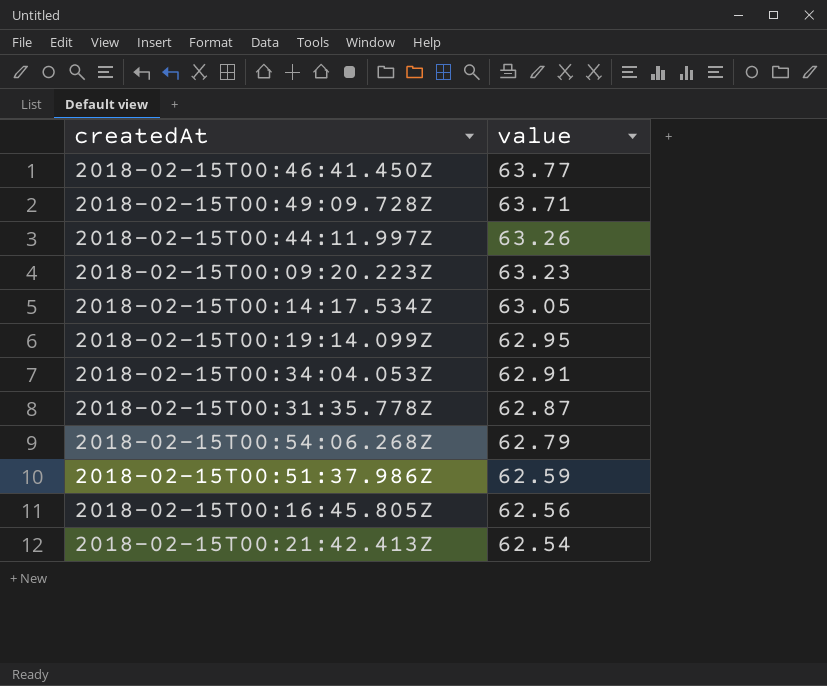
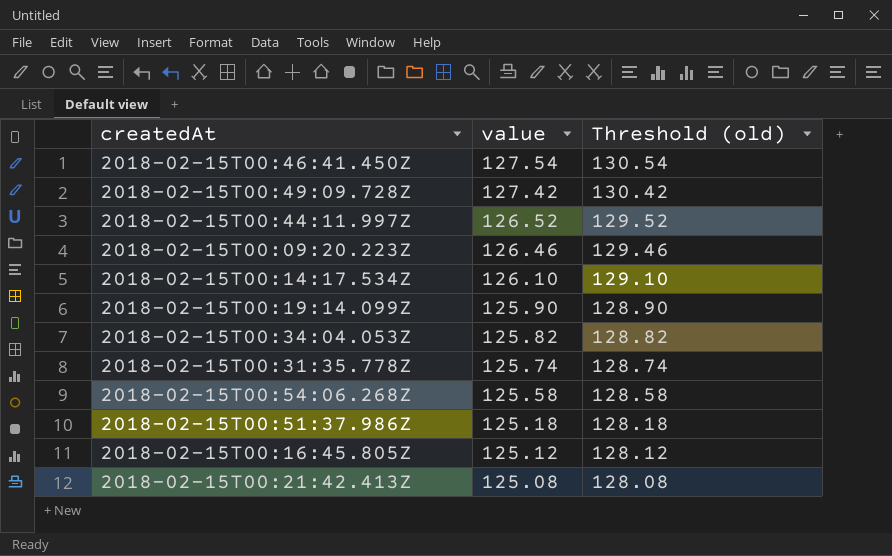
column Threshold (old) | formula: none -> [value] + 3
2018-02-15T00:46:41.450Z | value: 63.77 -> 127.54
2018-02-15T00:49:09.728Z | value: 63.71 -> 127.42
2018-02-15T00:44:11.997Z | value: 63.26 -> 126.52
2018-02-15T00:09:20.223Z | value: 63.23 -> 126.46
2018-02-15T00:14:17.534Z | value: 63.05 -> 126.10
2018-02-15T00:19:14.099Z | value: 62.95 -> 125.90
2018-02-15T00:34:04.053Z | value: 62.91 -> 125.82
2018-02-15T00:31:35.778Z | value: 62.87 -> 125.74
2018-02-15T00:54:06.268Z | value: 62.79 -> 125.58
2018-02-15T00:51:37.986Z | value: 62.59 -> 125.18
2018-02-15T00:16:45.805Z | value: 62.56 -> 125.12
2018-02-15T00:21:42.413Z | value: 62.54 -> 125.08

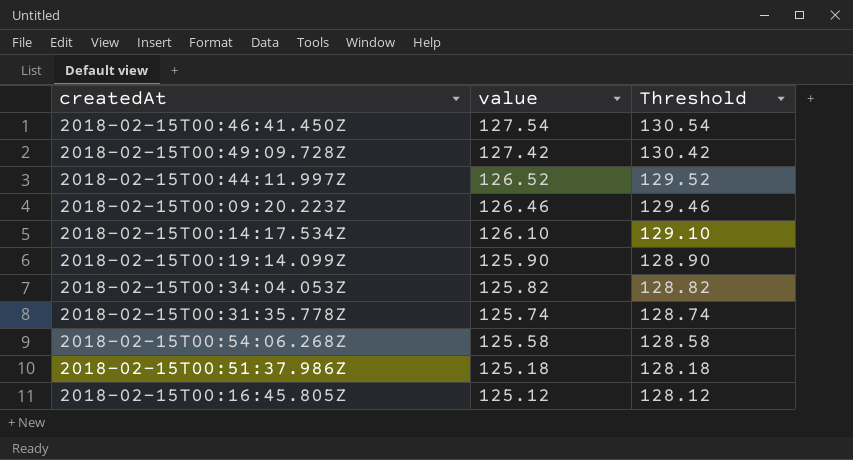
column name: Threshold (old) -> Threshold
row 2018-02-15T00:21:42.413Z: 125.08 | 128.08 -> none

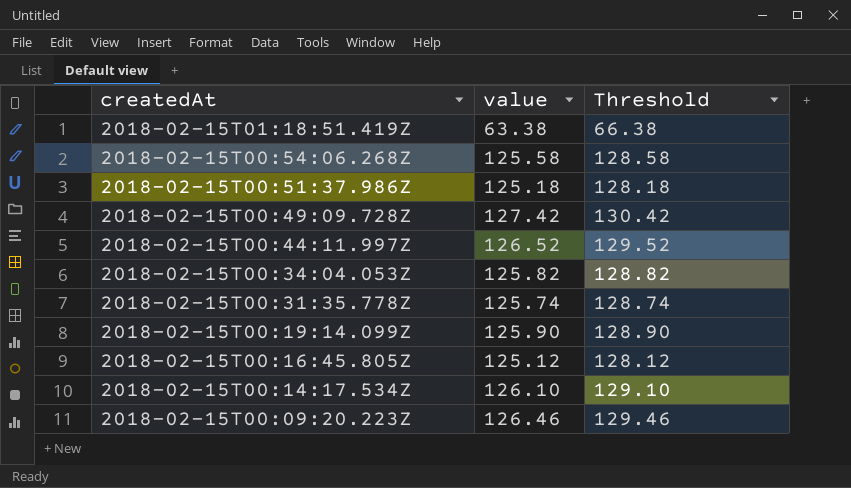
row order: value descending -> createdAt descending
row 2018-02-15T00:46:41.450Z: 127.54 | 130.54 -> none
row 2018-02-15T01:18:51.419Z: none -> 63.38 | 66.38

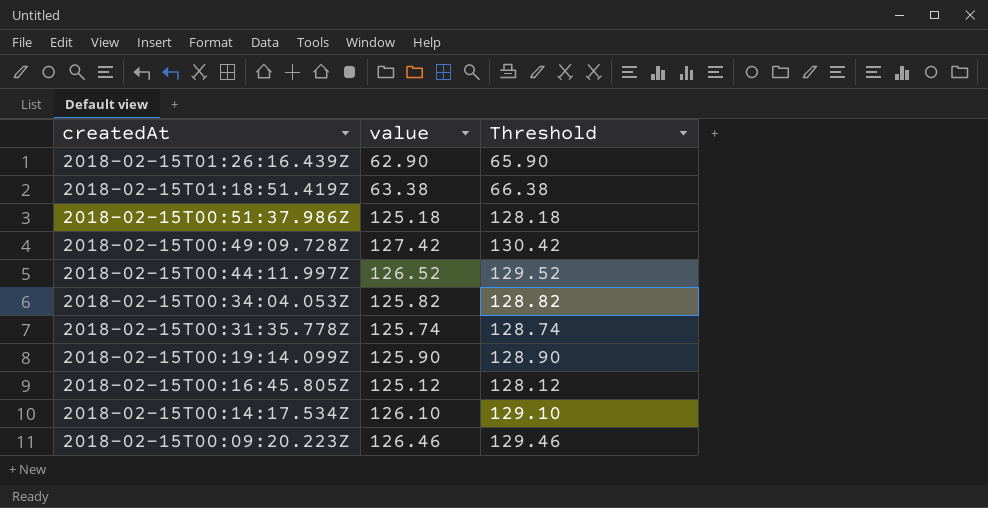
row 2018-02-15T00:54:06.268Z: 125.58 | 128.58 -> none
row 2018-02-15T01:26:16.439Z: none -> 62.90 | 65.90

